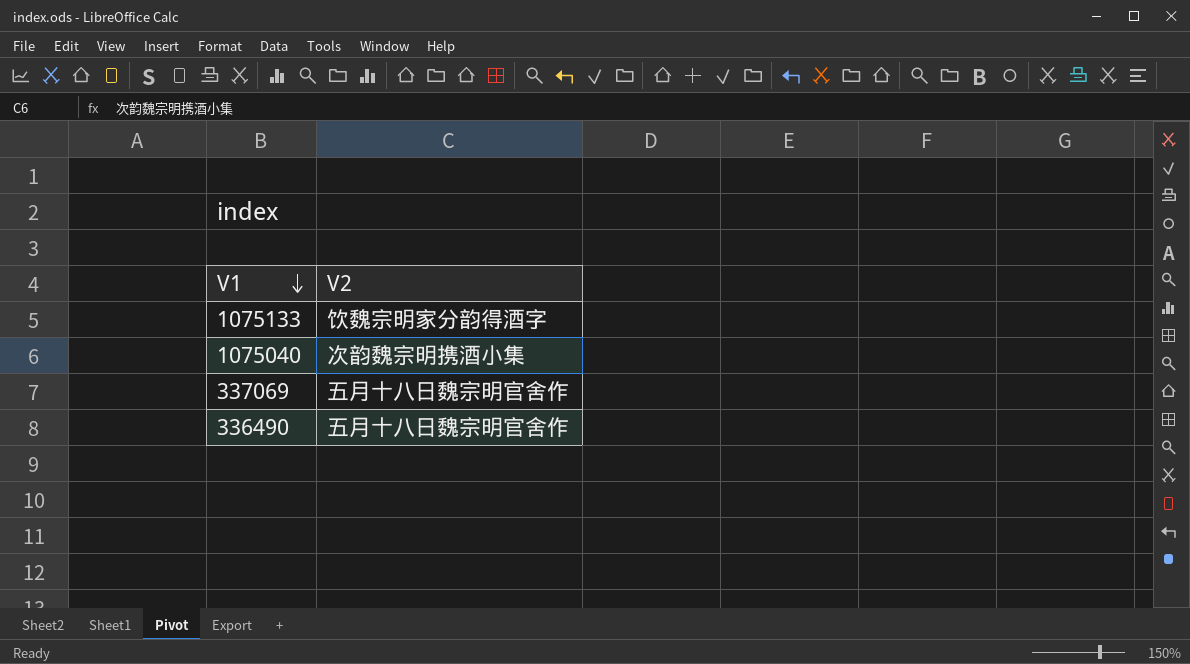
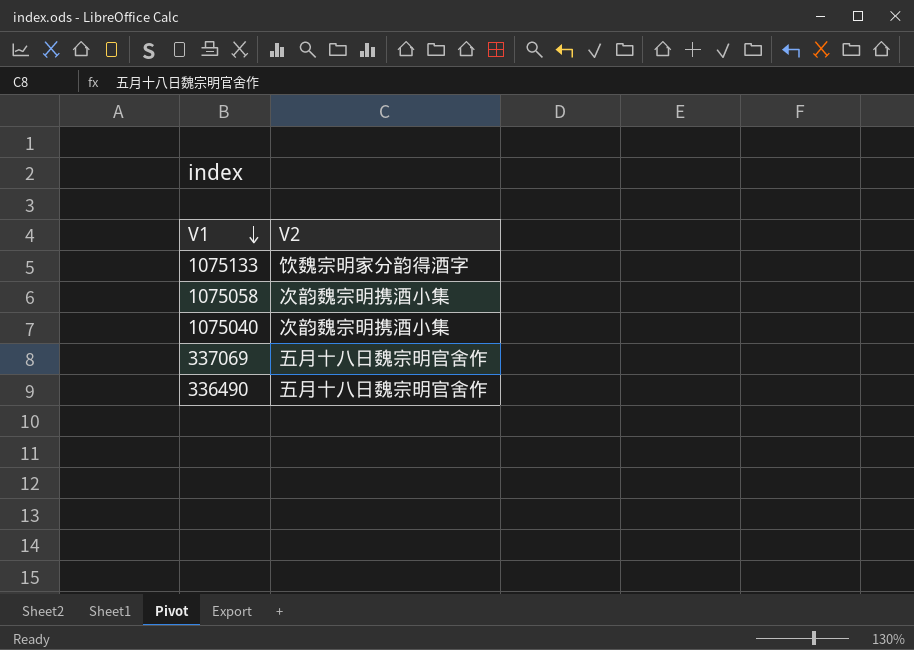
row 1075058: none -> 次韵魏宗明携酒小集

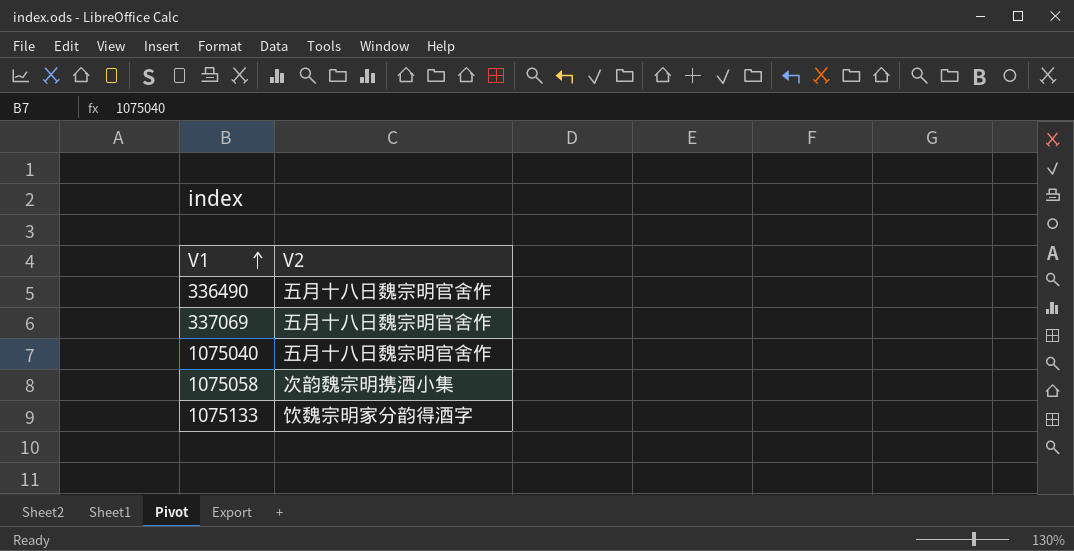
row order: V1 descending -> V1 ascending
1075040 | V2: 次韵魏宗明携酒小集 -> 五月十八日魏宗明官舍作

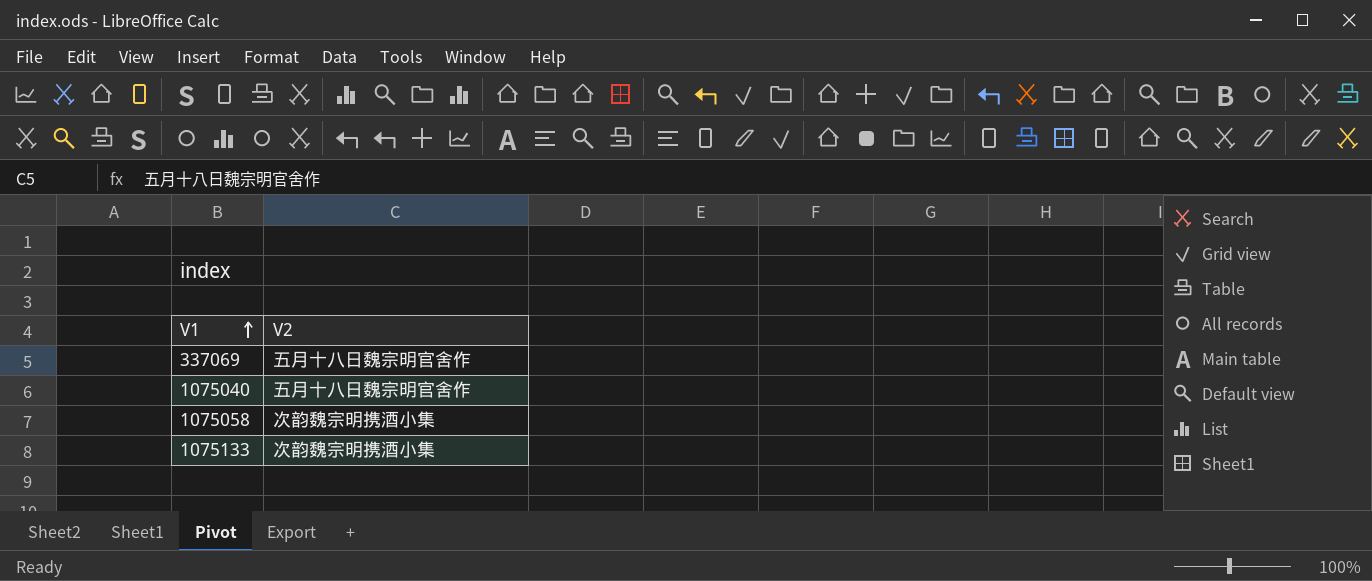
row 336490: 五月十八日魏宗明官舍作 -> none
1075133 | V2: 饮魏宗明家分韵得酒字 -> 次韵魏宗明携酒小集

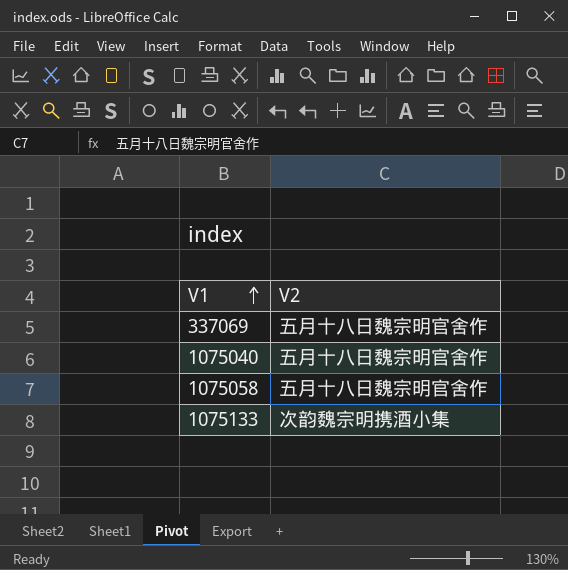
1075058 | V2: 次韵魏宗明携酒小集 -> 五月十八日魏宗明官舍作

